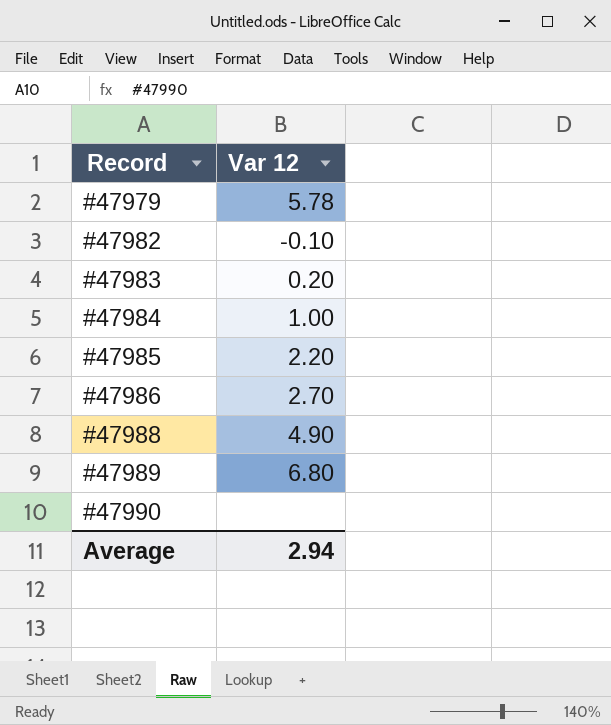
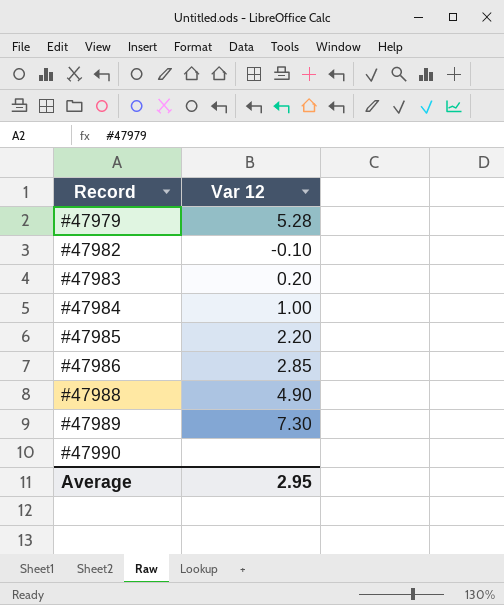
#47979 | Var 12: 5.78 -> 5.28
#47986 | Var 12: 2.70 -> 2.85
#47989 | Var 12: 6.80 -> 7.30
Average | Var 12: 2.94 -> 2.95

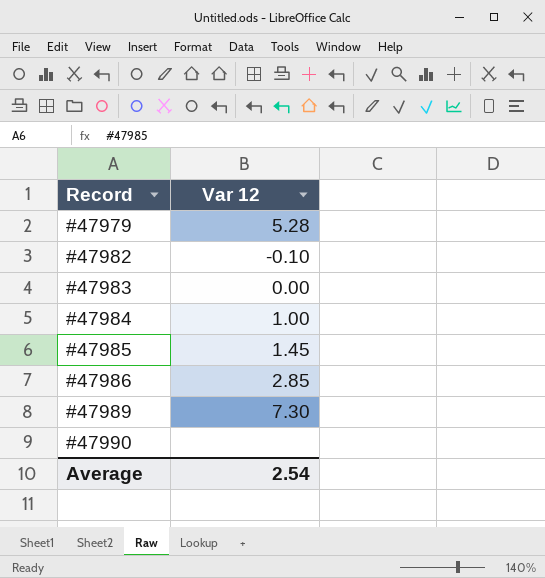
row #47988: 4.90 -> none
#47983 | Var 12: 0.20 -> 0.00
#47985 | Var 12: 2.20 -> 1.45
Average | Var 12: 2.95 -> 2.54

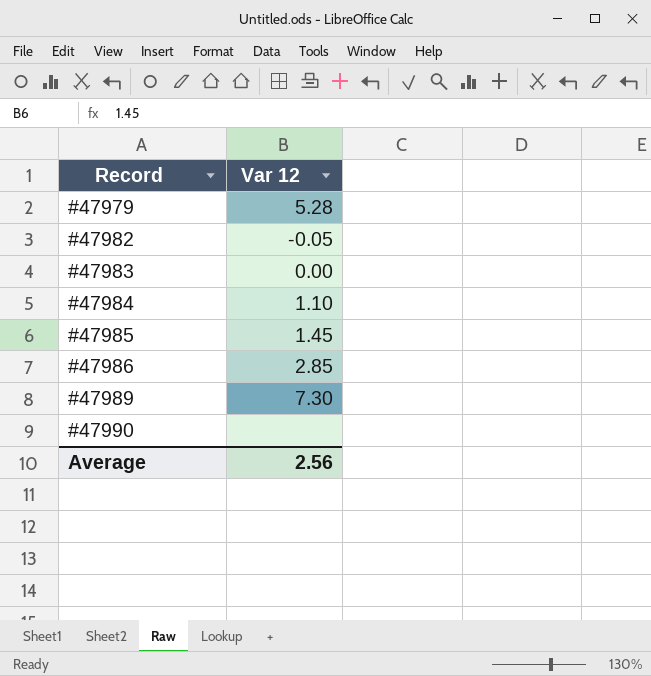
#47982 | Var 12: -0.10 -> -0.05
#47984 | Var 12: 1.00 -> 1.10
Average | Var 12: 2.54 -> 2.56

